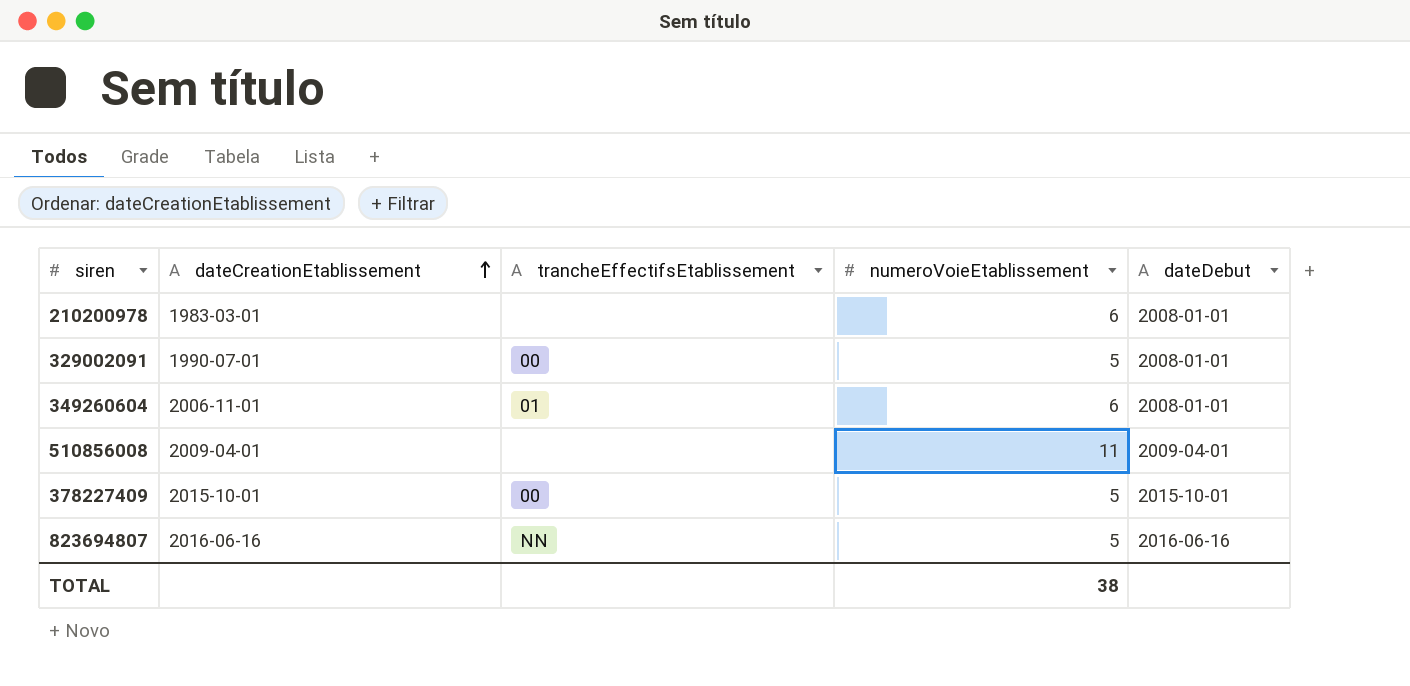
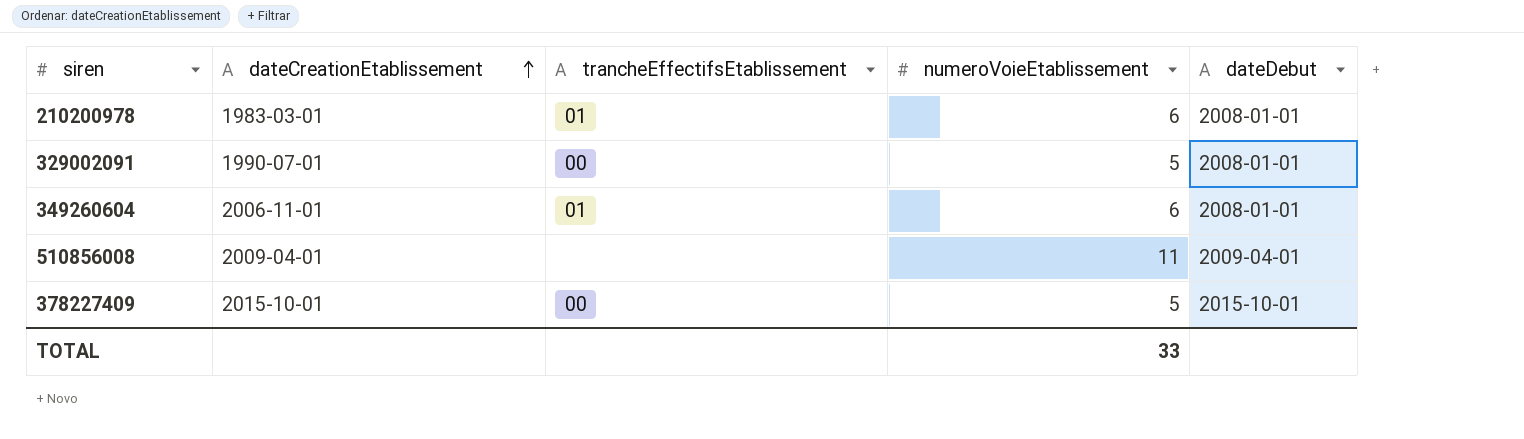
row 823694807: 2016-06-16 | NN | 5 | 2016-06-16 -> none
210200978 | trancheEffectifsEtablissement: none -> 01
TOTAL | numeroVoieEtablissement: 38 -> 33

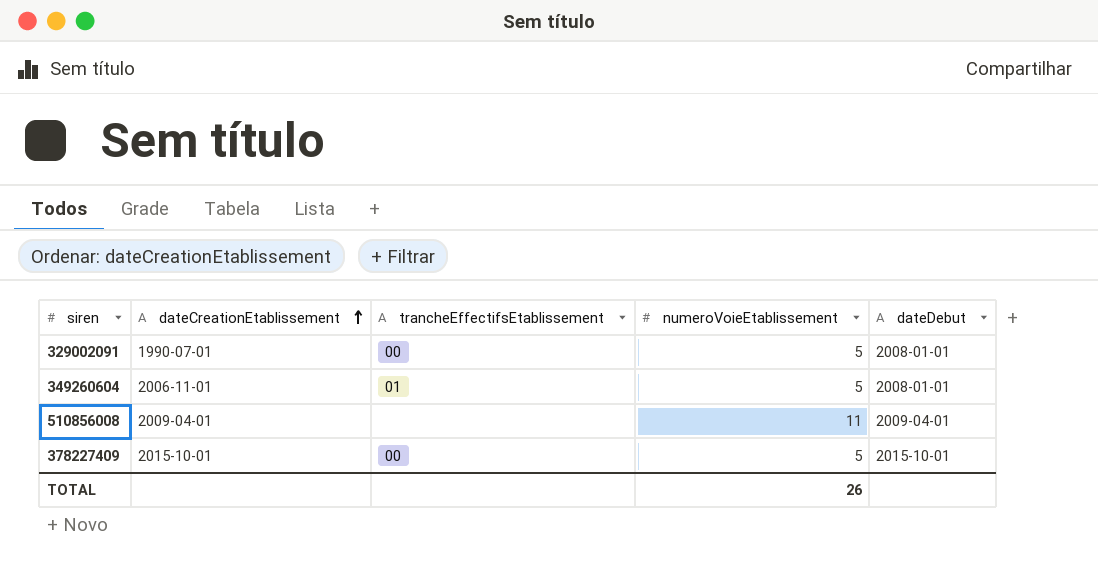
row 210200978: 1983-03-01 | 01 | 6 | 2008-01-01 -> none
349260604 | numeroVoieEtablissement: 6 -> 5
TOTAL | numeroVoieEtablissement: 33 -> 26

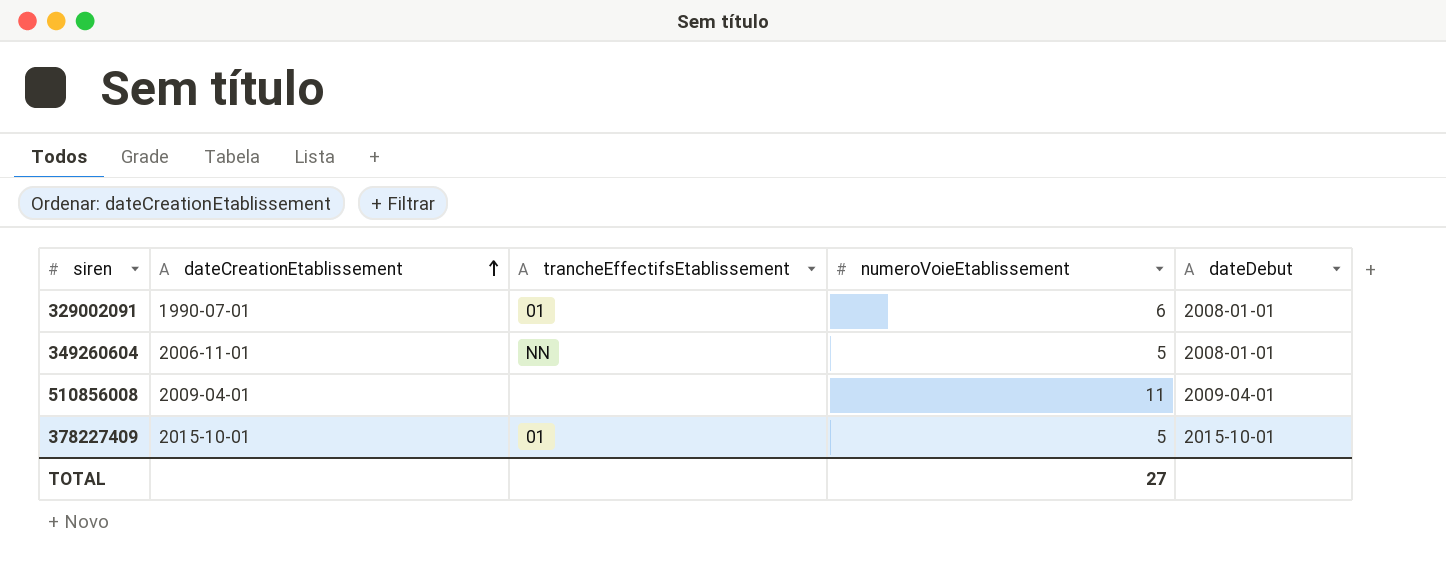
329002091 | trancheEffectifsEtablissement: 00 -> 01
329002091 | numeroVoieEtablissement: 5 -> 6
349260604 | trancheEffectifsEtablissement: 01 -> NN
378227409 | trancheEffectifsEtablissement: 00 -> 01
TOTAL | numeroVoieEtablissement: 26 -> 27

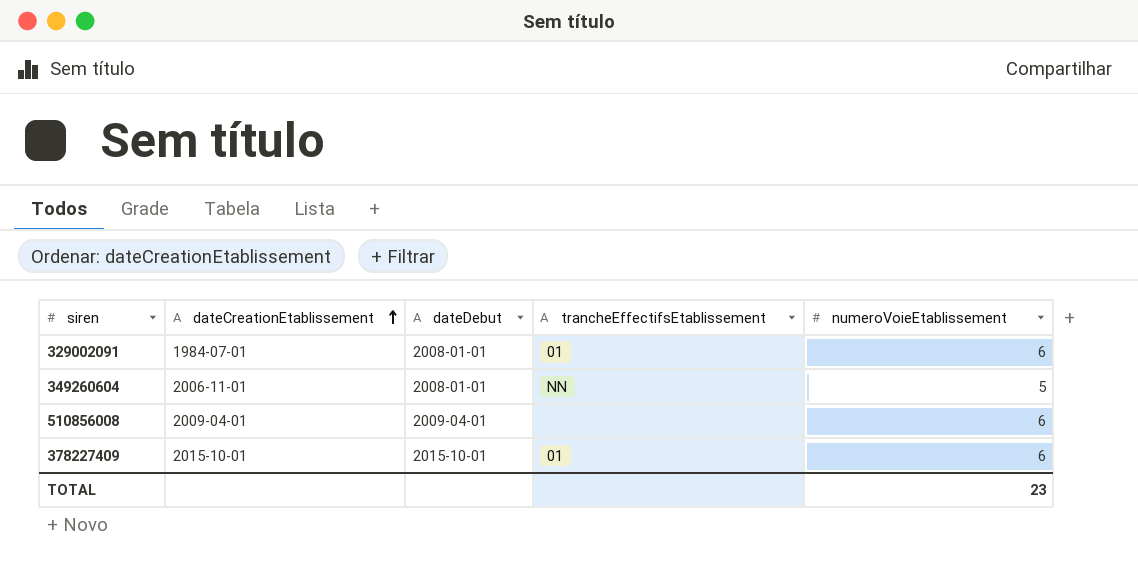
column dateDebut | position: 5 -> 3
329002091 | dateCreationEtablissement: 1990-07-01 -> 1984-07-01
510856008 | numeroVoieEtablissement: 11 -> 6
378227409 | numeroVoieEtablissement: 5 -> 6
TOTAL | numeroVoieEtablissement: 27 -> 23

